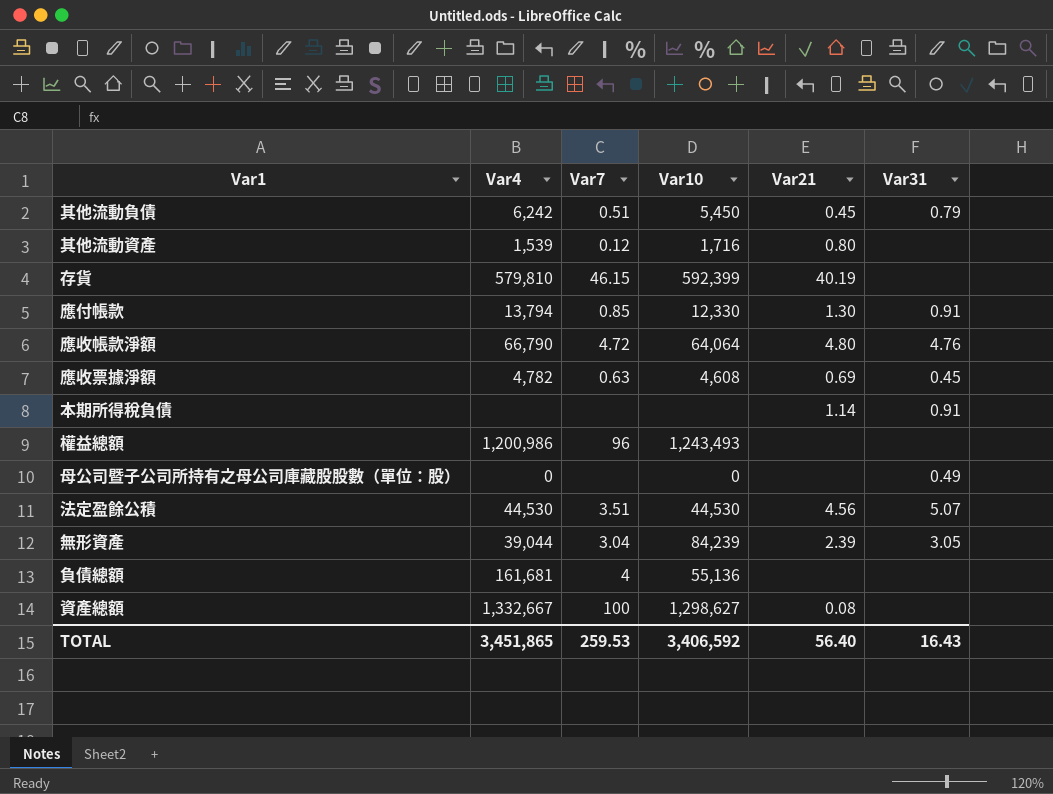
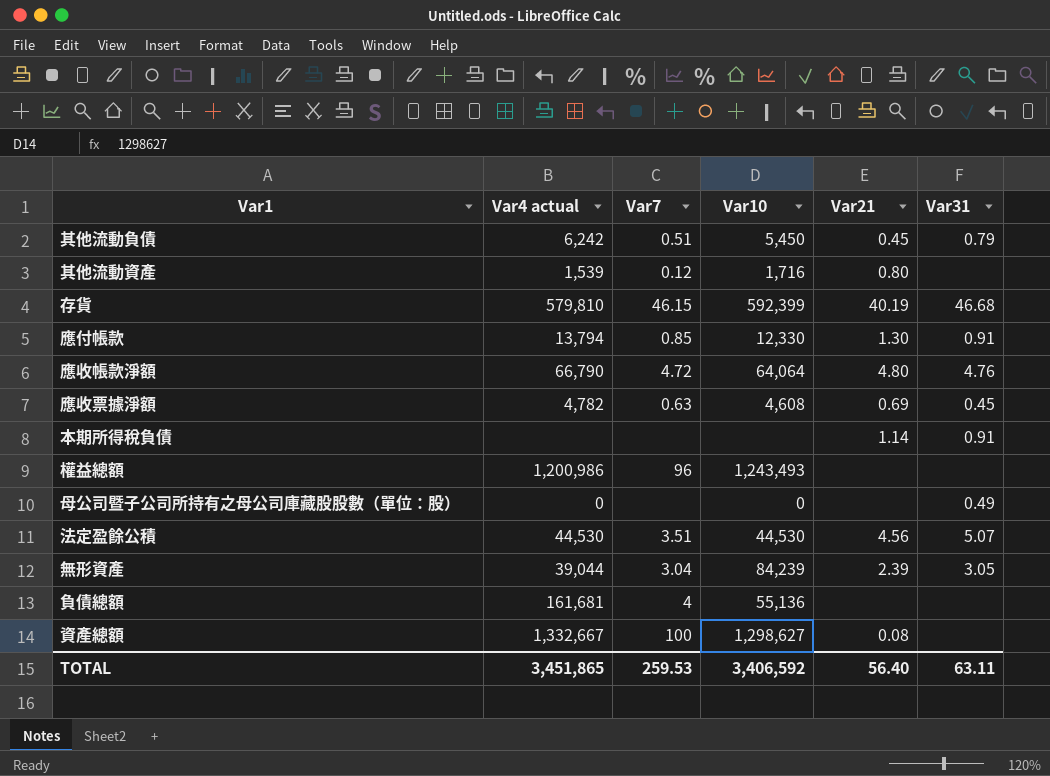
column name: Var4 -> Var4 actual
存貨 | Var31: none -> 46.68
TOTAL | Var31: 16.43 -> 63.11

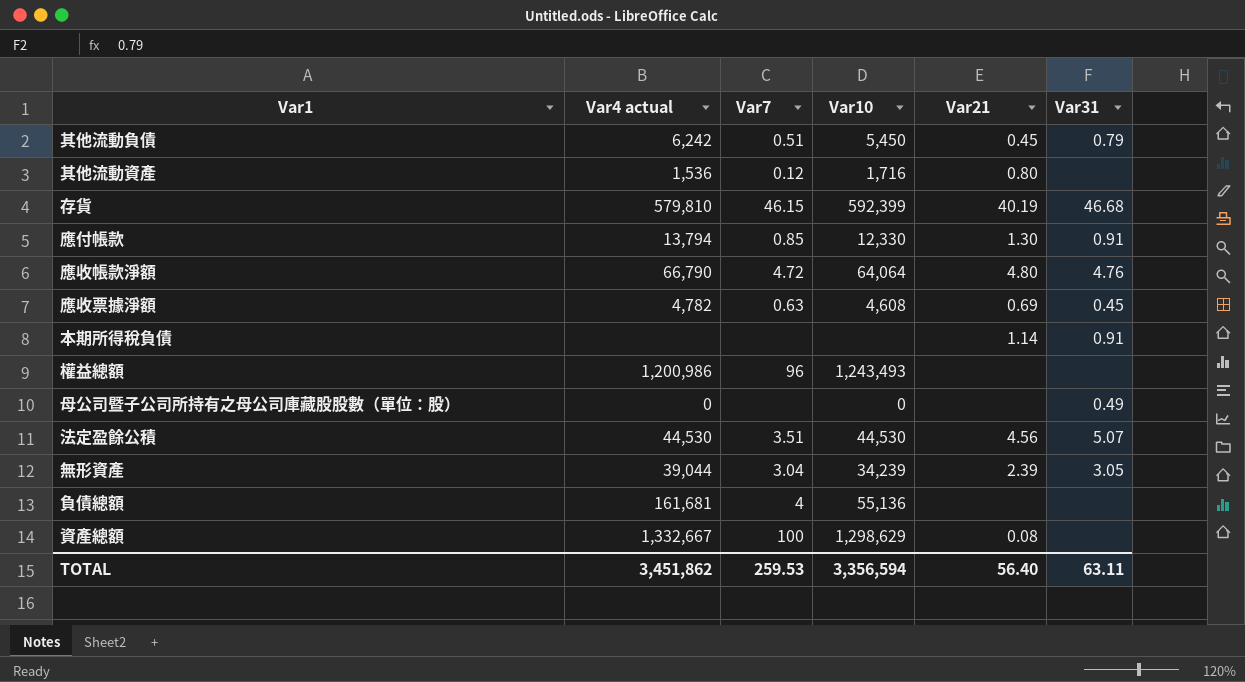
其他流動資產 | Var4 actual: 1,539 -> 1,536
無形資產 | Var10: 84,239 -> 34,239
資產總額 | Var10: 1,298,627 -> 1,298,629
TOTAL | Var4 actual: 3,451,865 -> 3,451,862
TOTAL | Var10: 3,406,592 -> 3,356,594

